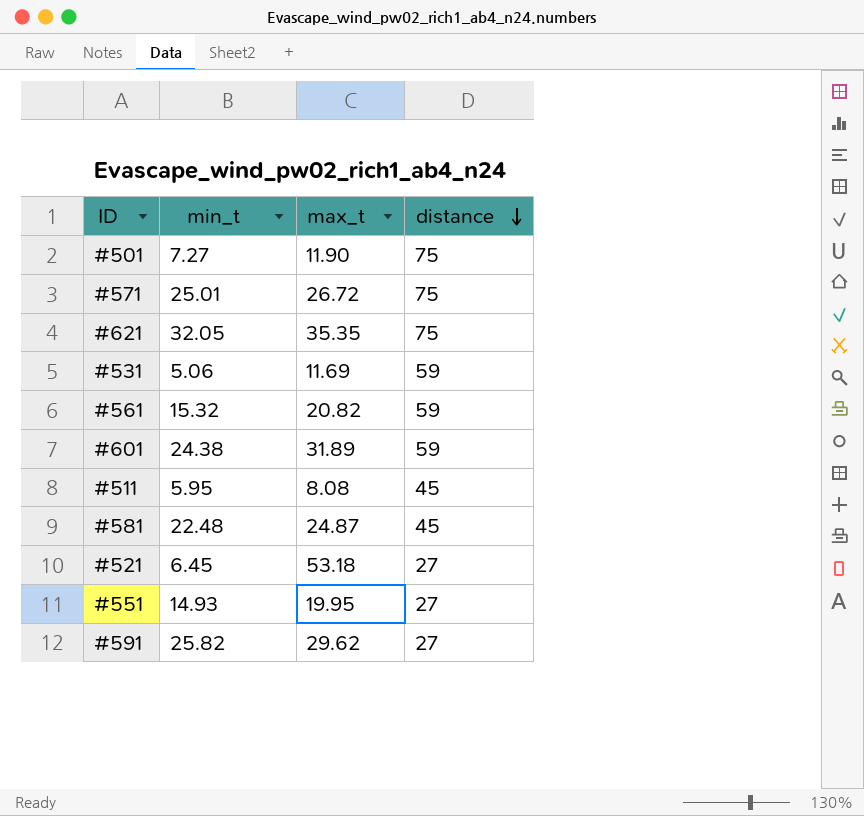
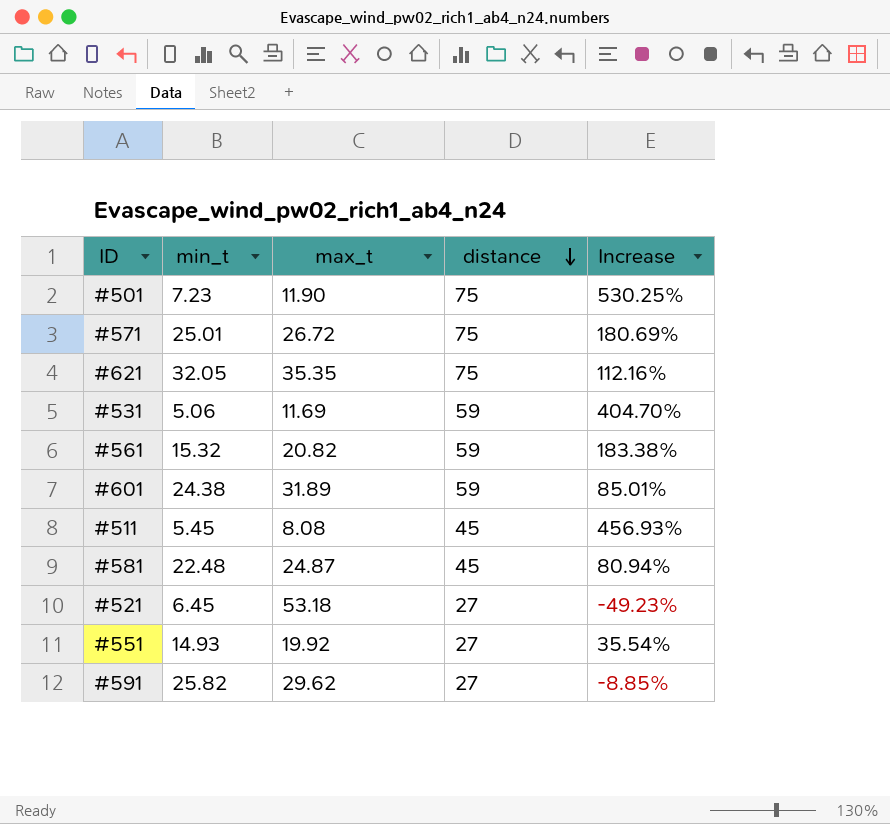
column Increase | formula: none -> ([distance] - [max_t]) / [max_t]
#501 | min_t: 7.27 -> 7.23
#511 | min_t: 5.95 -> 5.45
#551 | max_t: 19.95 -> 19.92

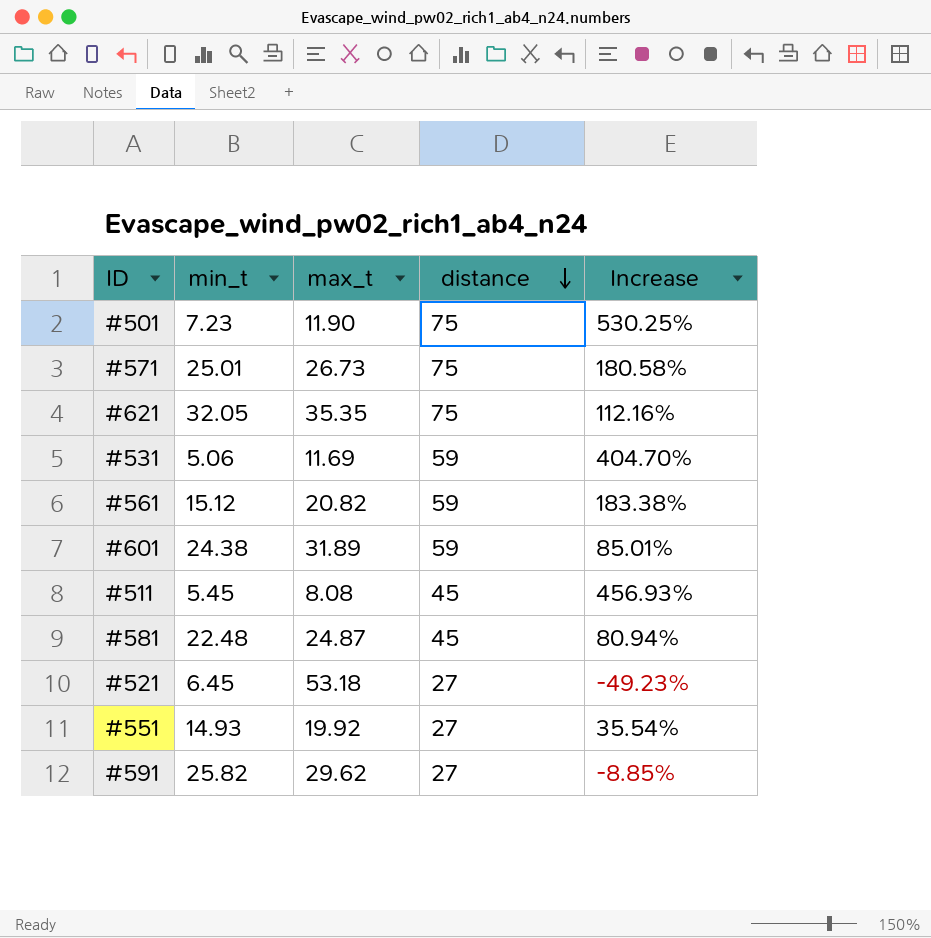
#571 | max_t: 26.72 -> 26.73
#571 | Increase: 180.69% -> 180.58%
#561 | min_t: 15.32 -> 15.12

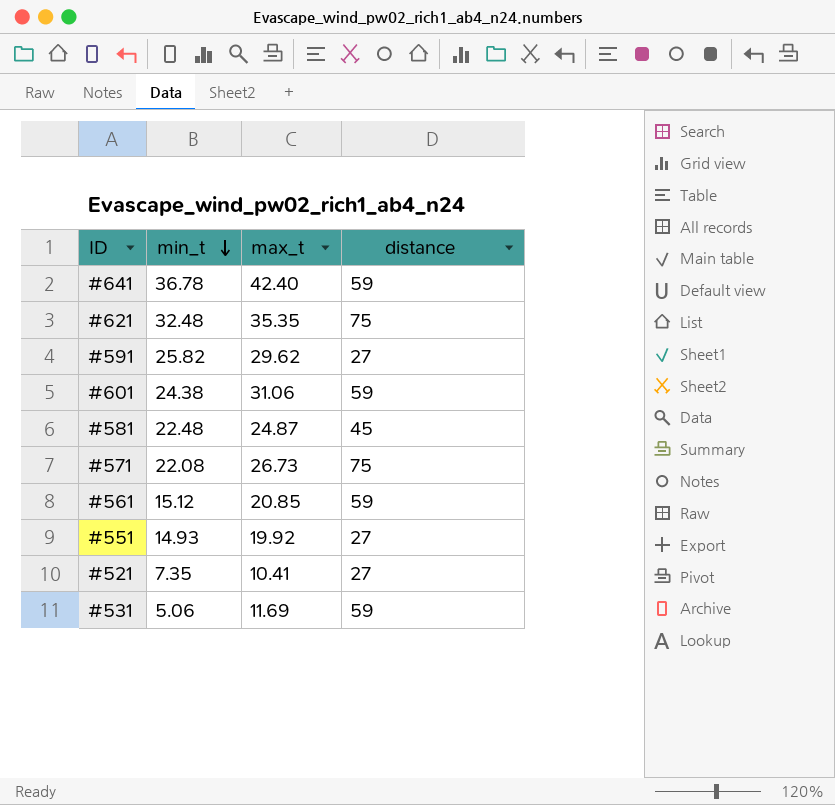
row order: distance descending -> min_t descending
column Increase | formula: ([distance] - [max_t]) / [max_t] -> none
row #501: 7.23 | 11.90 | 75 | 530.25% -> none
row #511: 5.45 | 8.08 | 45 | 456.93% -> none
row #641: none -> 36.78 | 42.40 | 59
#621 | min_t: 32.05 -> 32.48
#601 | max_t: 31.89 -> 31.06
#571 | min_t: 25.01 -> 22.08
#561 | max_t: 20.82 -> 20.85
#521 | min_t: 6.45 -> 7.35
#521 | max_t: 53.18 -> 10.41

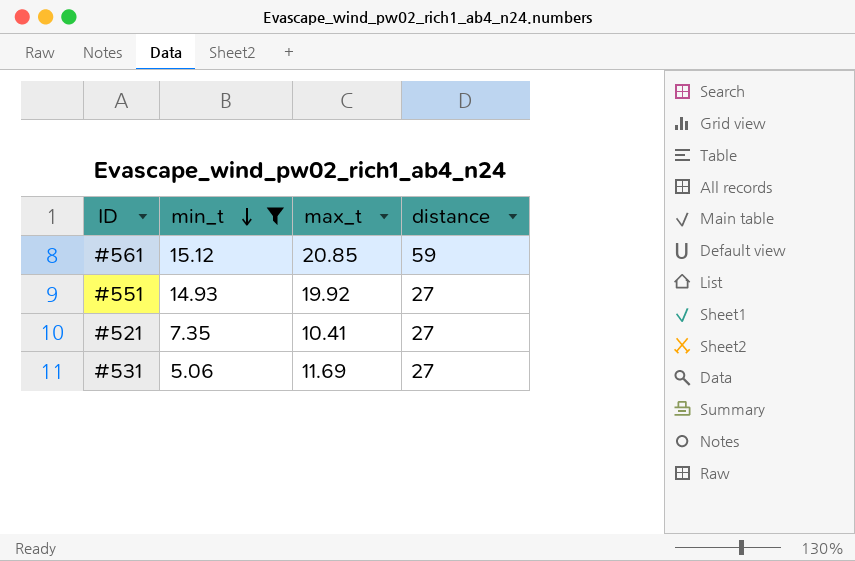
filter: none -> min_t <= 15.12
#531 | distance: 59 -> 27

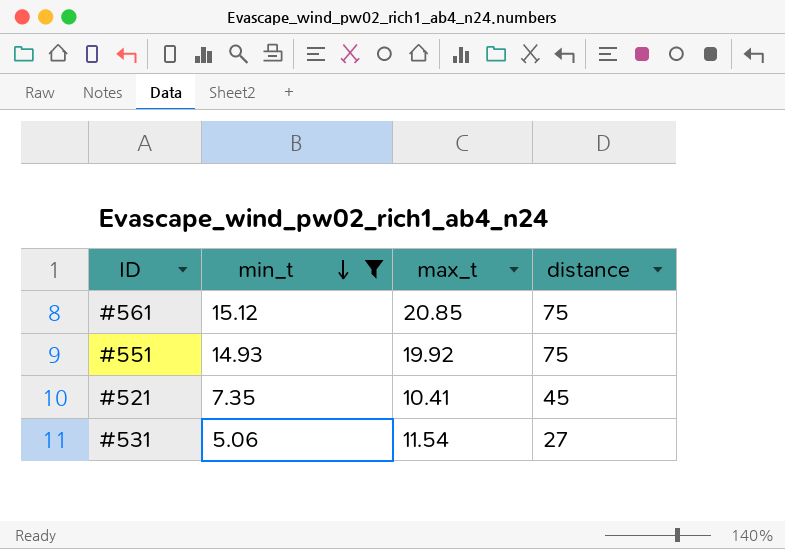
#561 | distance: 59 -> 75
#551 | distance: 27 -> 75
#521 | distance: 27 -> 45
#531 | max_t: 11.69 -> 11.54

